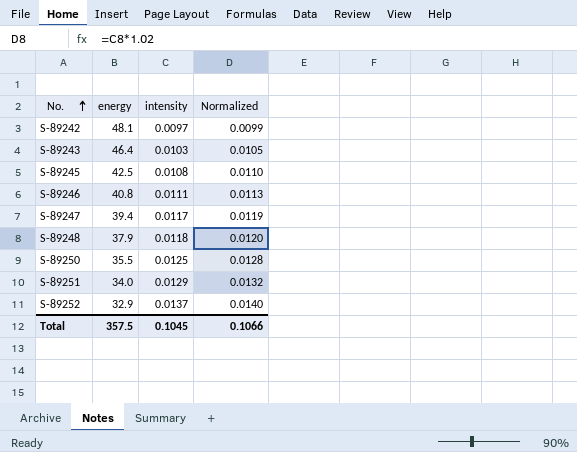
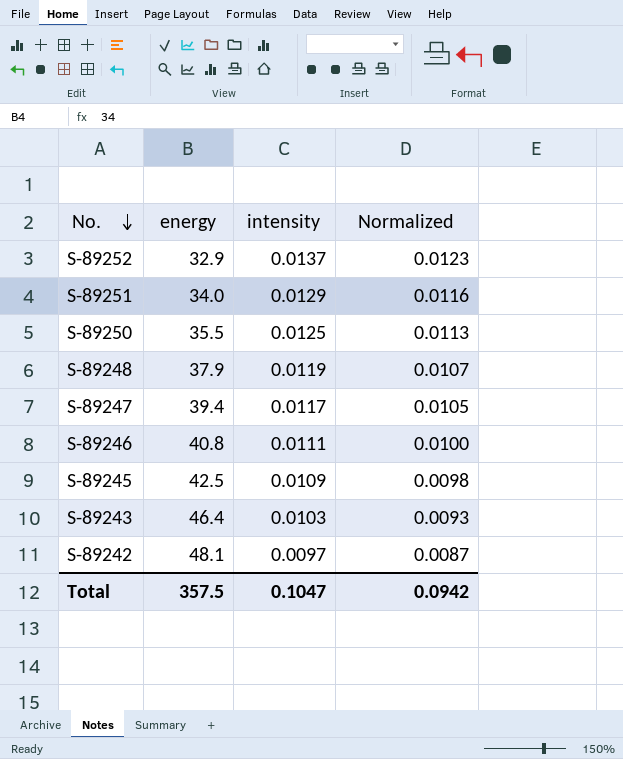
row order: No. ascending -> No. descending
column Normalized | formula: [intensity] * 1.02 -> [intensity] * 0.9
S-89248 | intensity: 0.0118 -> 0.0119
S-89245 | intensity: 0.0108 -> 0.0109
Total | intensity: 0.1045 -> 0.1047
Total | Normalized: 0.1066 -> 0.0942

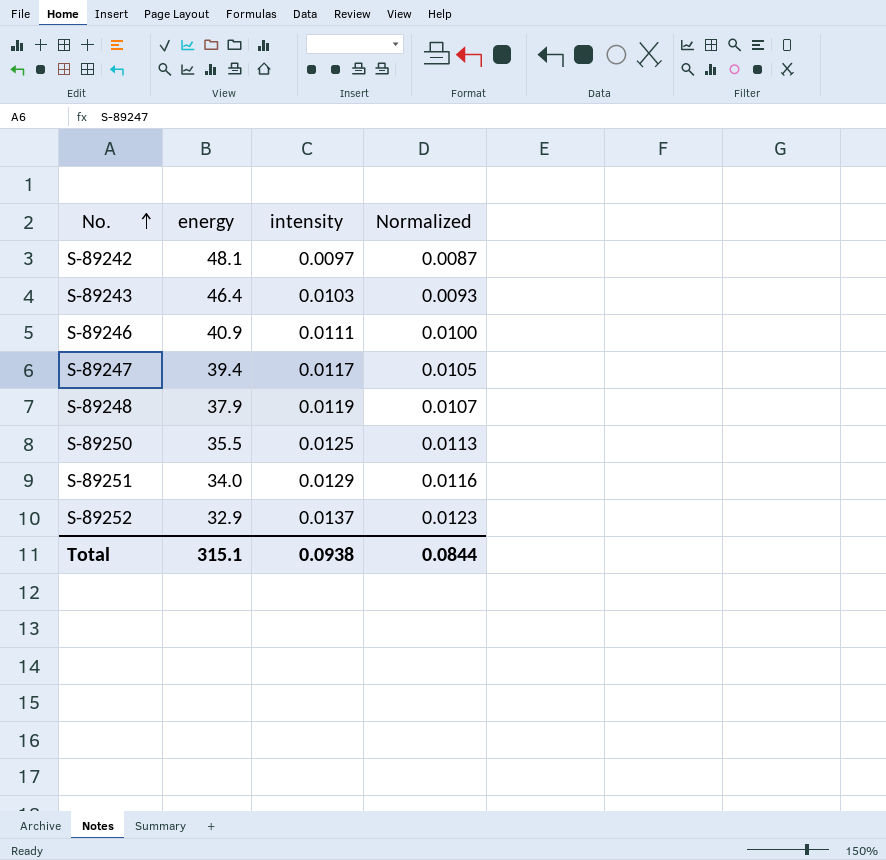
row order: No. descending -> No. ascending
row S-89245: 42.5 | 0.0109 | 0.0098 -> none
S-89246 | energy: 40.8 -> 40.9
Total | energy: 357.5 -> 315.1
Total | intensity: 0.1047 -> 0.0938
Total | Normalized: 0.0942 -> 0.0844

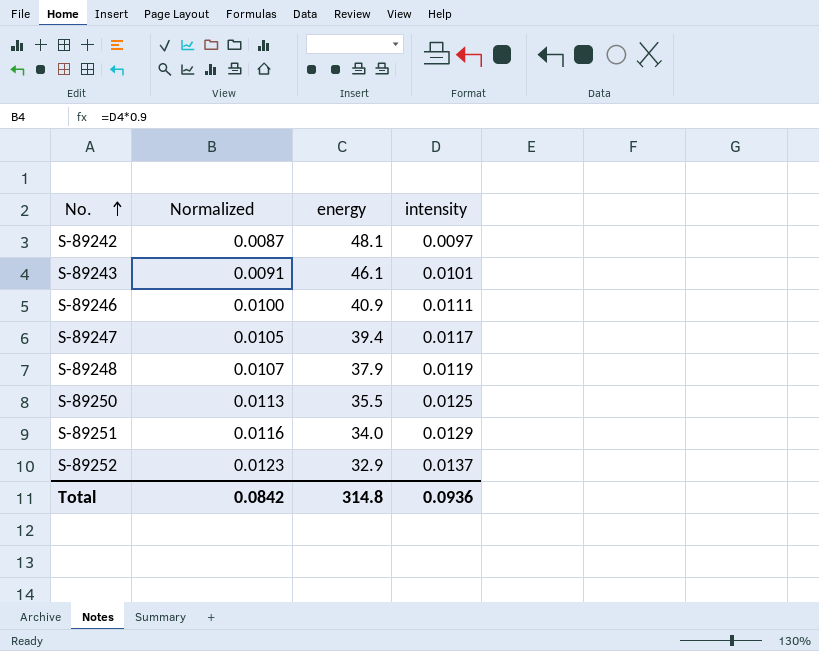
column Normalized | position: 4 -> 2
S-89243 | Normalized: 0.0093 -> 0.0091
S-89243 | energy: 46.4 -> 46.1
S-89243 | intensity: 0.0103 -> 0.0101
Total | Normalized: 0.0844 -> 0.0842
Total | energy: 315.1 -> 314.8
Total | intensity: 0.0938 -> 0.0936

